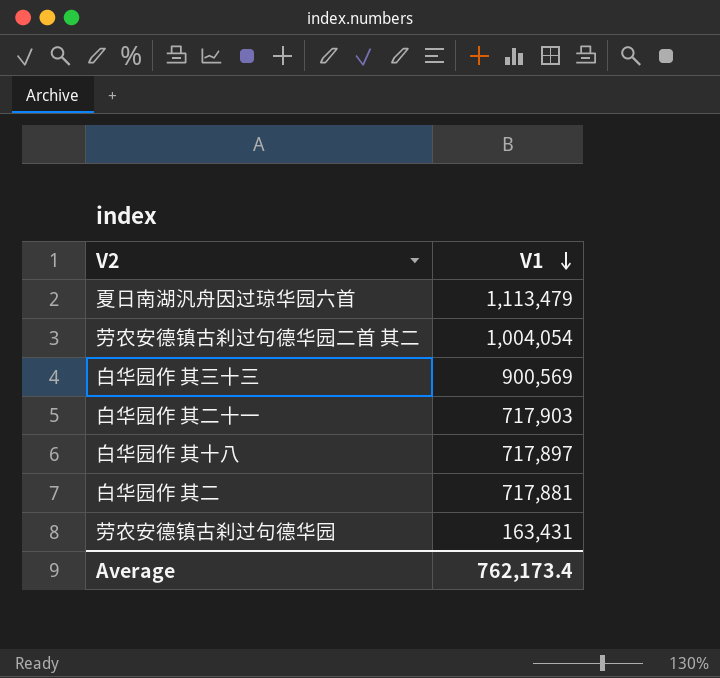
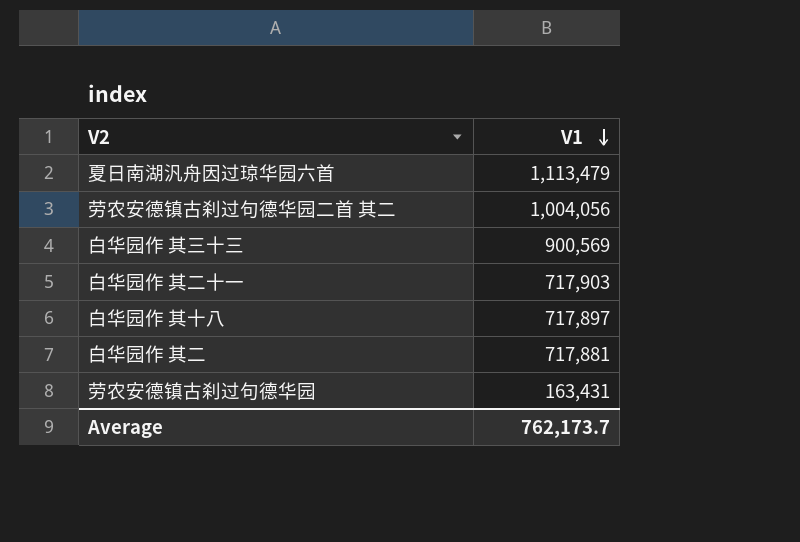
劳农安德镇古刹过句德华园二首 其二 | V1: 1,004,054 -> 1,004,056
Average | V1: 762,173.4 -> 762,173.7

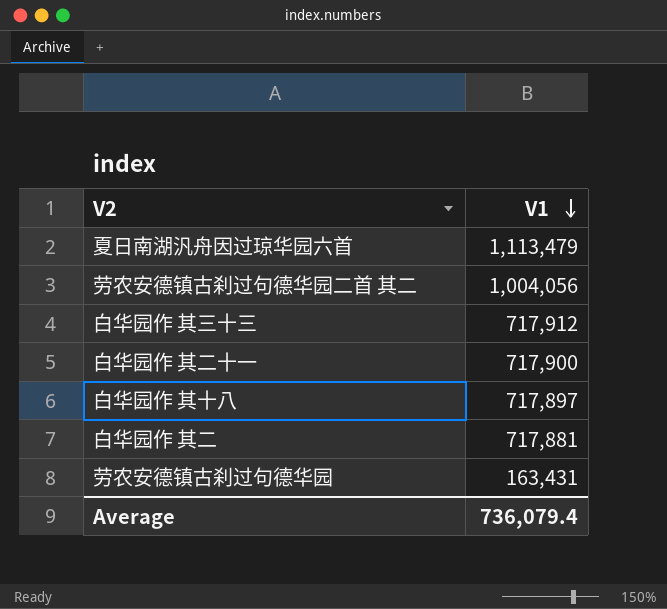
白华园作 其三十三 | V1: 900,569 -> 717,912
白华园作 其二十一 | V1: 717,903 -> 717,900
Average | V1: 762,173.7 -> 736,079.4

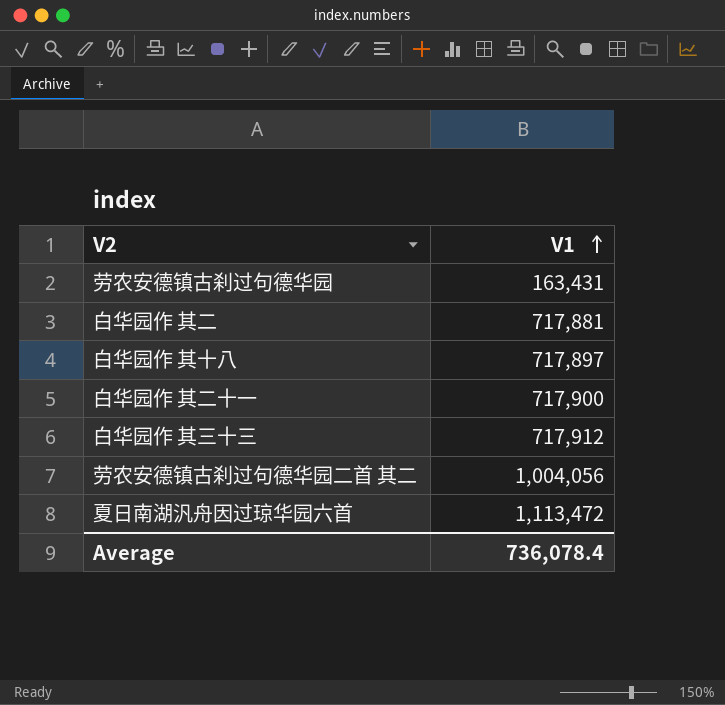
row order: V1 descending -> V1 ascending
夏日南湖汎舟因过琼华园六首 | V1: 1,113,479 -> 1,113,472
Average | V1: 736,079.4 -> 736,078.4

